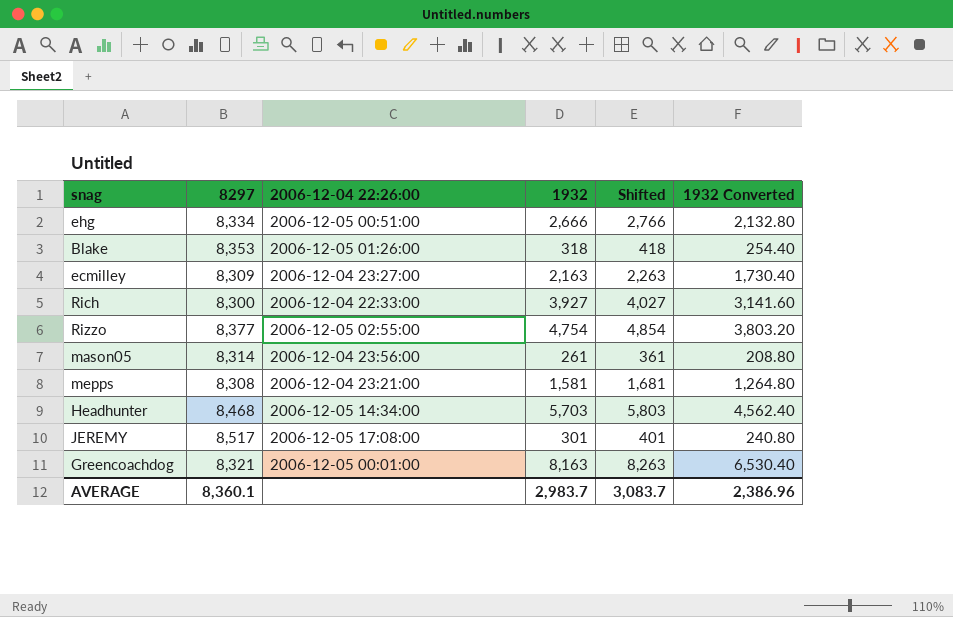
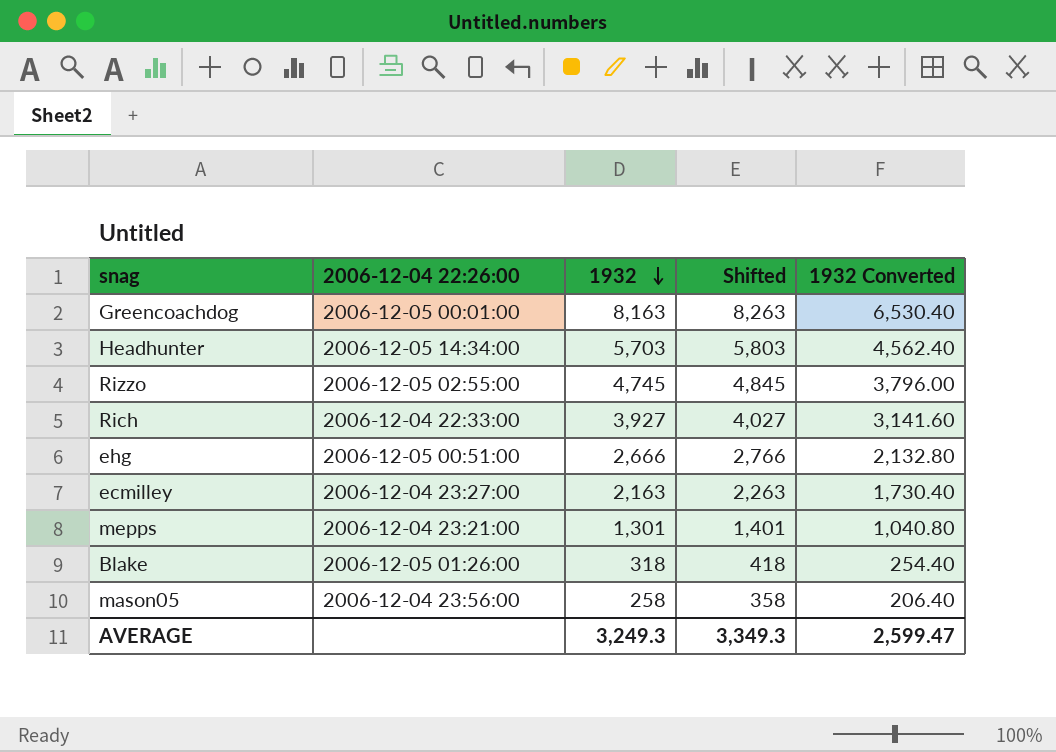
row order: none -> 1932 descending
column 8297 | position: 2 -> none
row JEREMY: 8,517 | 2006-12-05 17:08:00 | 301 | 401 | 240.80 -> none
Rizzo | 1932: 4,754 -> 4,745
Rizzo | Shifted: 4,854 -> 4,845
Rizzo | 1932 Converted: 3,803.20 -> 3,796.00
mepps | 1932: 1,581 -> 1,301
mepps | Shifted: 1,681 -> 1,401
mepps | 1932 Converted: 1,264.80 -> 1,040.80
mason05 | 1932: 261 -> 258
mason05 | Shifted: 361 -> 358
mason05 | 1932 Converted: 208.80 -> 206.40
AVERAGE | 1932: 2,983.7 -> 3,249.3
AVERAGE | Shifted: 3,083.7 -> 3,349.3
AVERAGE | 1932 Converted: 2,386.96 -> 2,599.47

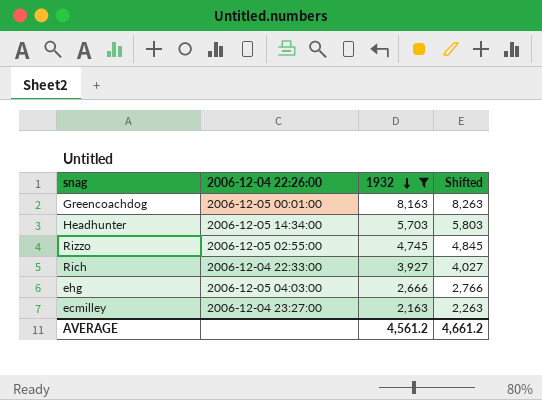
filter: none -> 1932 >= 2,163
column 1932 Converted | formula: [1932] * 0.8 -> none
ehg | 2006-12-04 22:26:00: 2006-12-05 00:51:00 -> 2006-12-05 04:03:00
AVERAGE | 1932: 3,249.3 -> 4,561.2
AVERAGE | Shifted: 3,349.3 -> 4,661.2

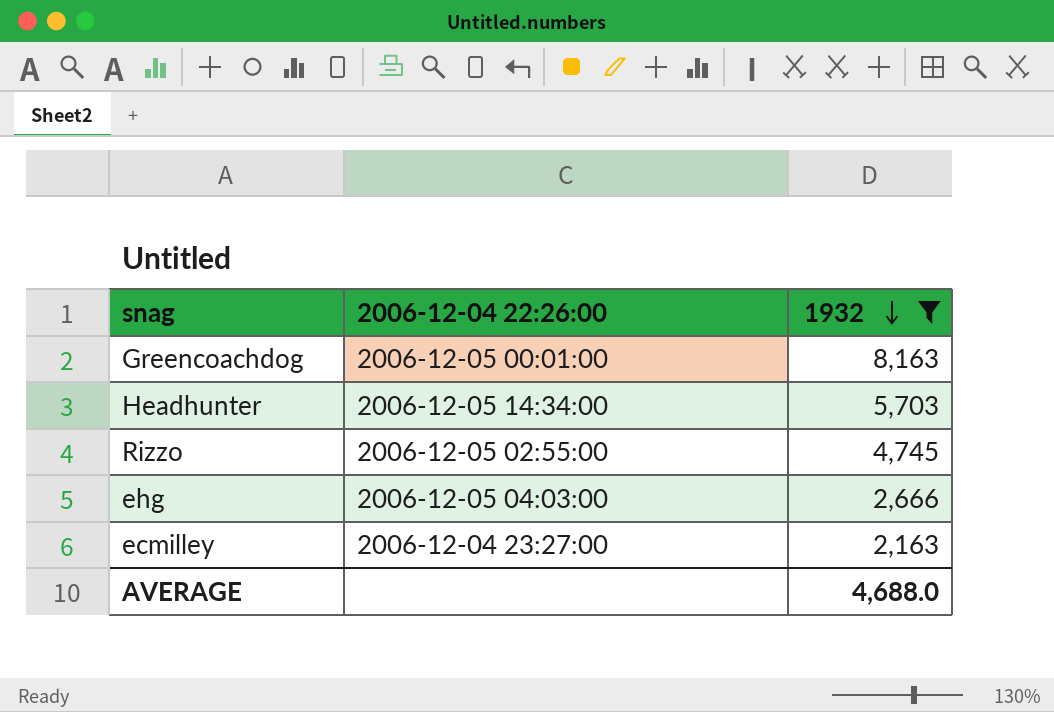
column Shifted | formula: [1932] + 100 -> none
row Rich: 2006-12-04 22:33:00 | 3,927 | 4,027 -> none
AVERAGE | 1932: 4,561.2 -> 4,688.0

